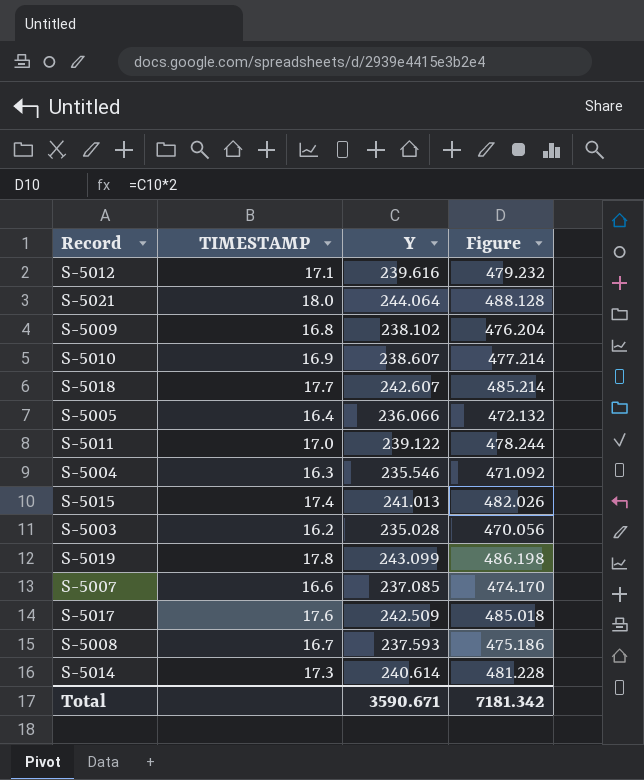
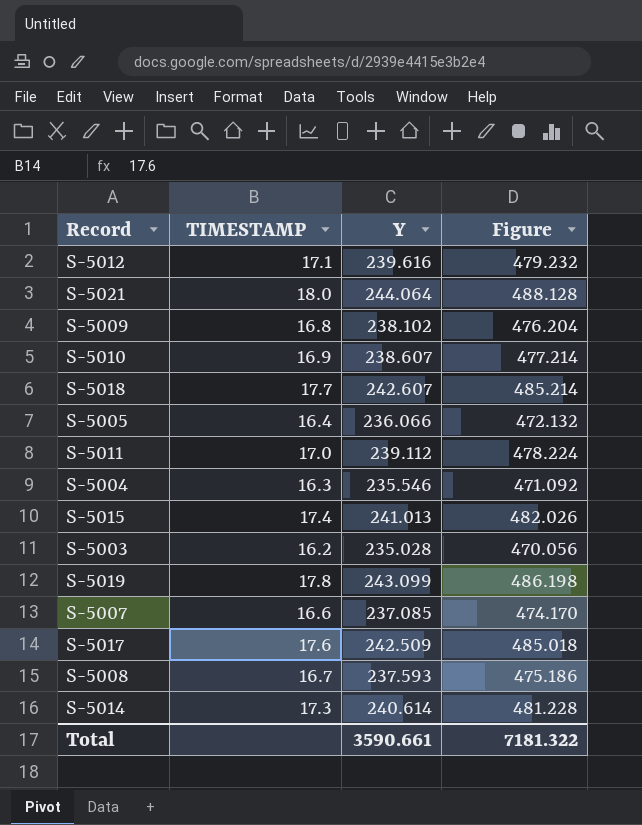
S-5011 | Y: 239.122 -> 239.112
S-5011 | Figure: 478.244 -> 478.224
Total | Y: 3590.671 -> 3590.661
Total | Figure: 7181.342 -> 7181.322

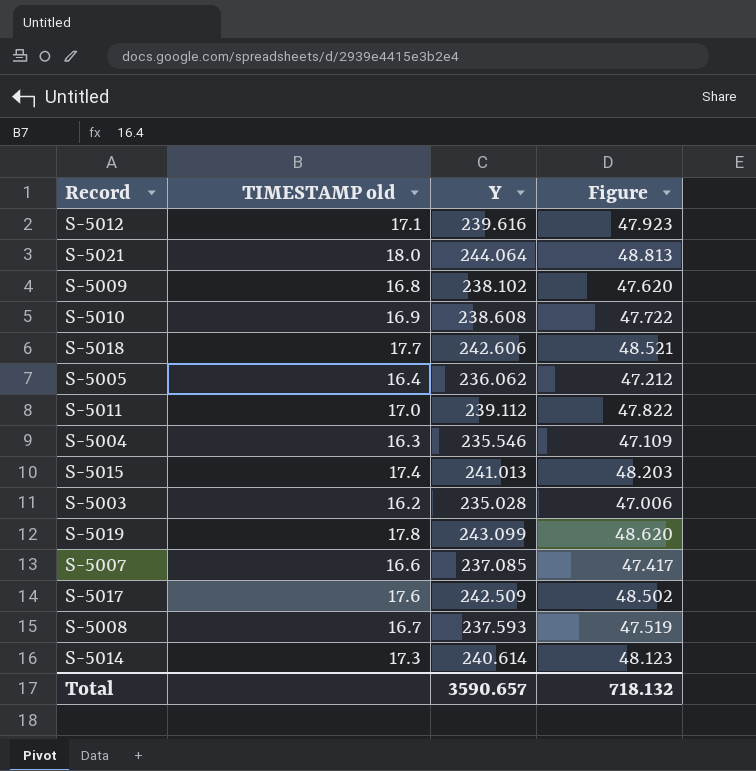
column name: TIMESTAMP -> TIMESTAMP old
column Figure | formula: [Y] * 2 -> [Y] * 0.2
S-5010 | Y: 238.607 -> 238.608
S-5018 | Y: 242.607 -> 242.606
S-5005 | Y: 236.066 -> 236.062
Total | Y: 3590.661 -> 3590.657
Total | Figure: 7181.322 -> 718.132

